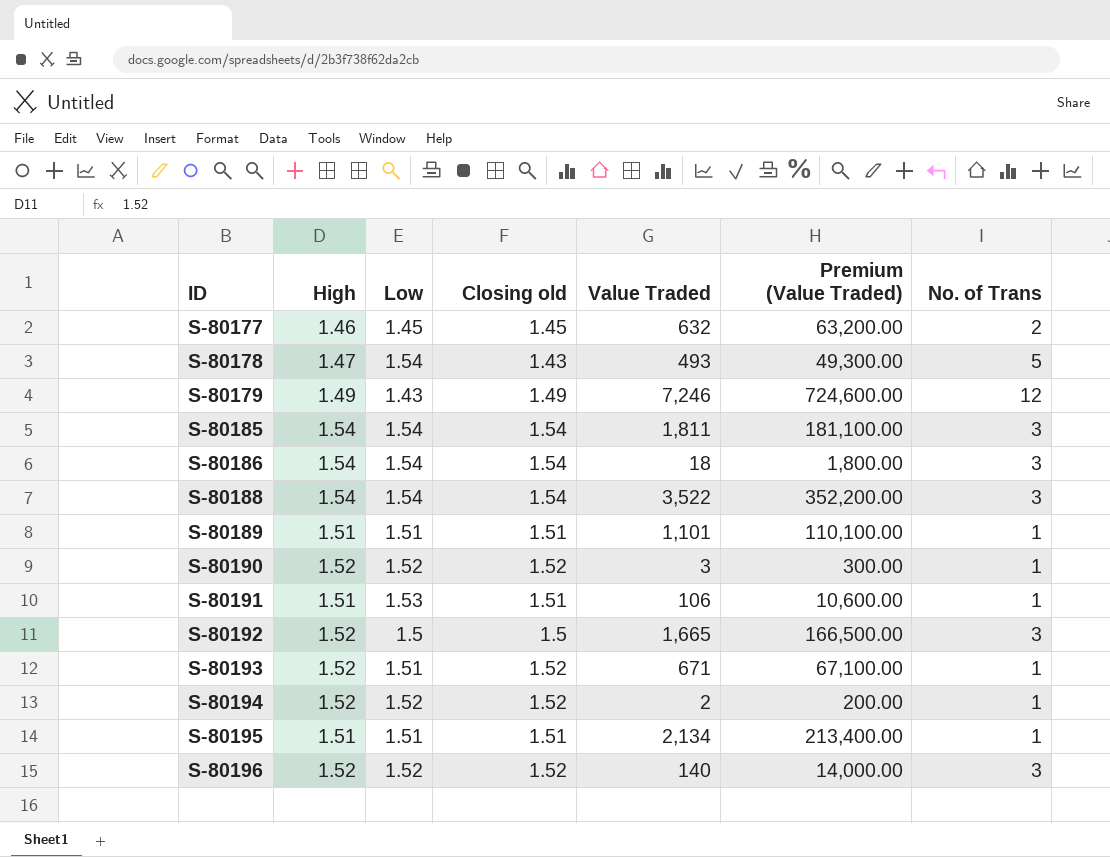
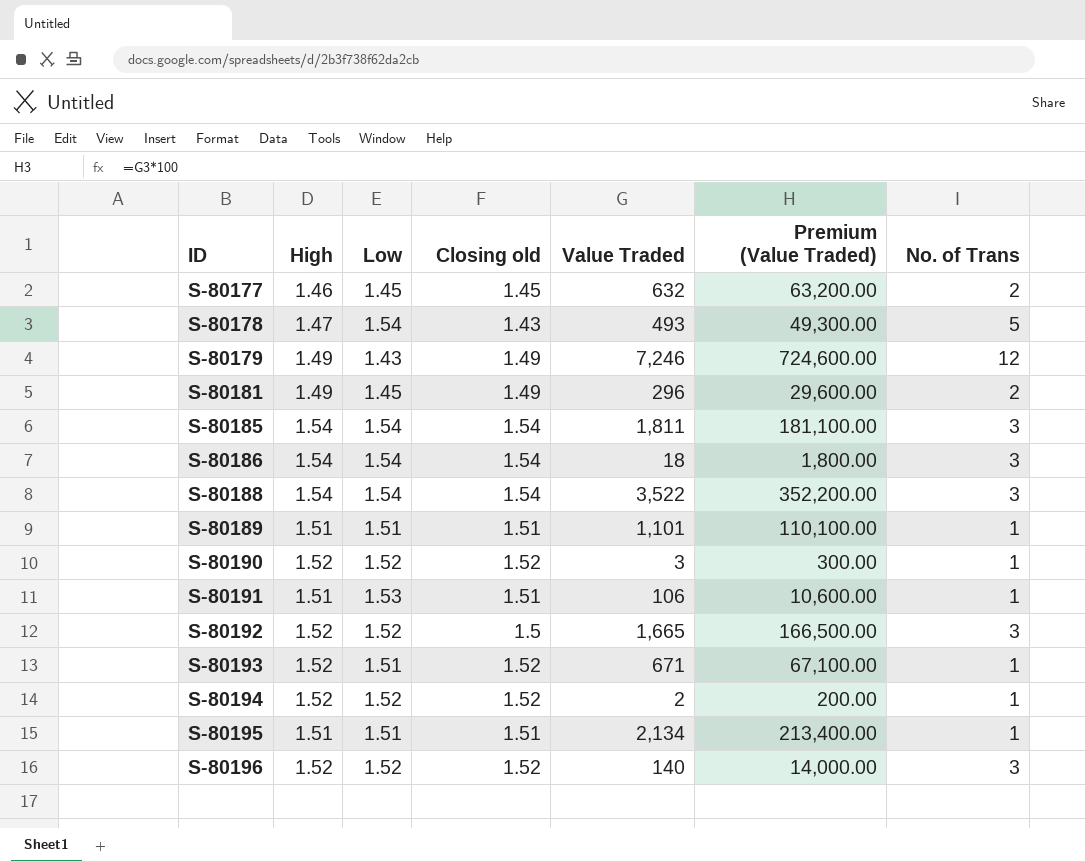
row S-80181: none -> 1.49 | 1.45 | 1.49 | 296 | 29,600.00 | 2
S-80192 | Low: 1.5 -> 1.52

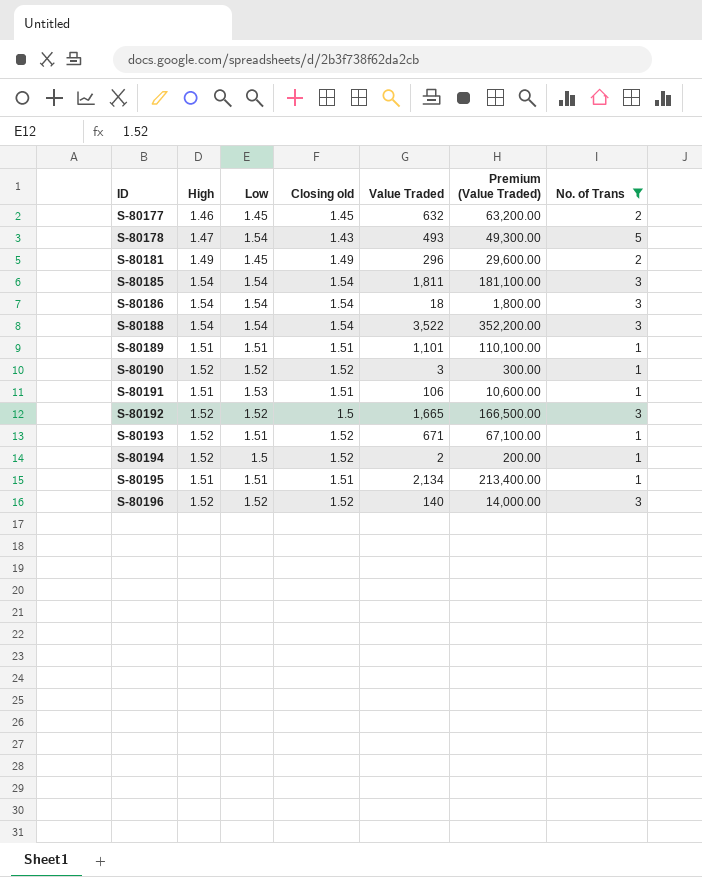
filter: none -> No. of Trans != 12
S-80194 | Low: 1.52 -> 1.5

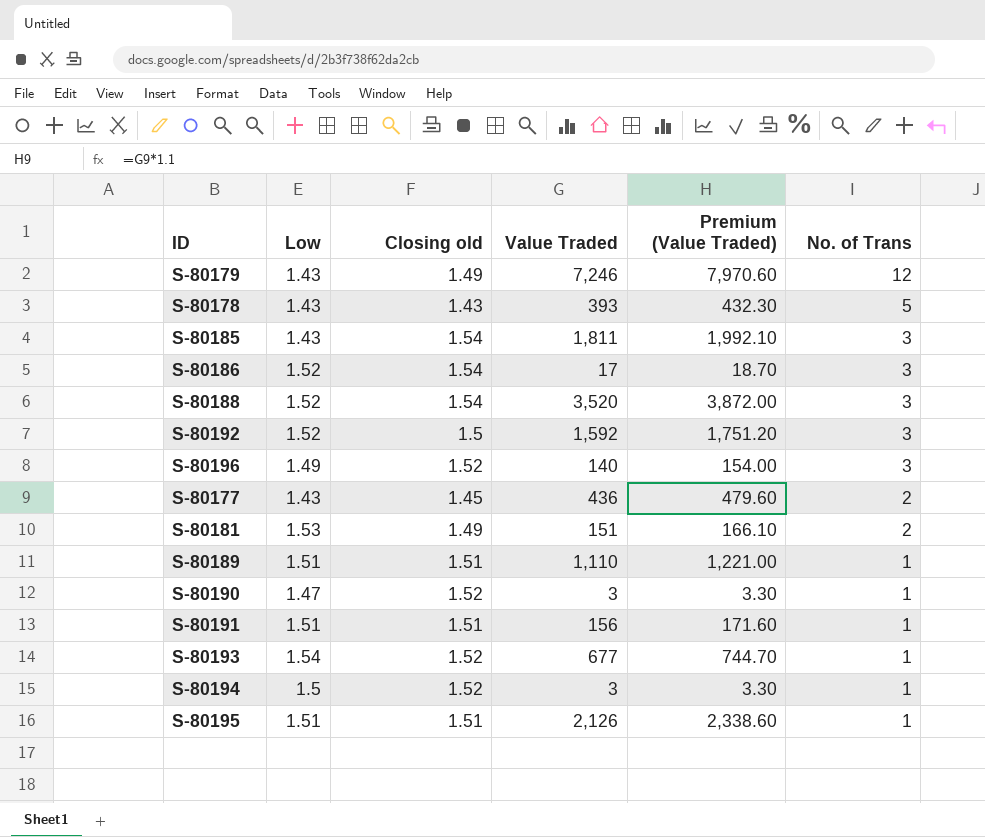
filter: No. of Trans != 12 -> none
row order: ID ascending -> No. of Trans descending
column High | position: 2 -> none
column Premium (Value Traded) | formula: [Value Traded] * 100 -> [Value Traded] * 1.1
S-80178 | Low: 1.54 -> 1.43
S-80178 | Value Traded: 493 -> 393
S-80185 | Low: 1.54 -> 1.43
S-80186 | Low: 1.54 -> 1.52
S-80186 | Value Traded: 18 -> 17
S-80188 | Low: 1.54 -> 1.52
S-80188 | Value Traded: 3,522 -> 3,520
S-80192 | Value Traded: 1,665 -> 1,592
S-80196 | Low: 1.52 -> 1.49
S-80177 | Low: 1.45 -> 1.43
S-80177 | Value Traded: 632 -> 436
S-80181 | Low: 1.45 -> 1.53
S-80181 | Value Traded: 296 -> 151
S-80189 | Value Traded: 1,101 -> 1,110
S-80190 | Low: 1.52 -> 1.47
S-80191 | Low: 1.53 -> 1.51
S-80191 | Value Traded: 106 -> 156
S-80193 | Low: 1.51 -> 1.54
S-80193 | Value Traded: 671 -> 677
S-80194 | Value Traded: 2 -> 3
S-80195 | Value Traded: 2,134 -> 2,126

